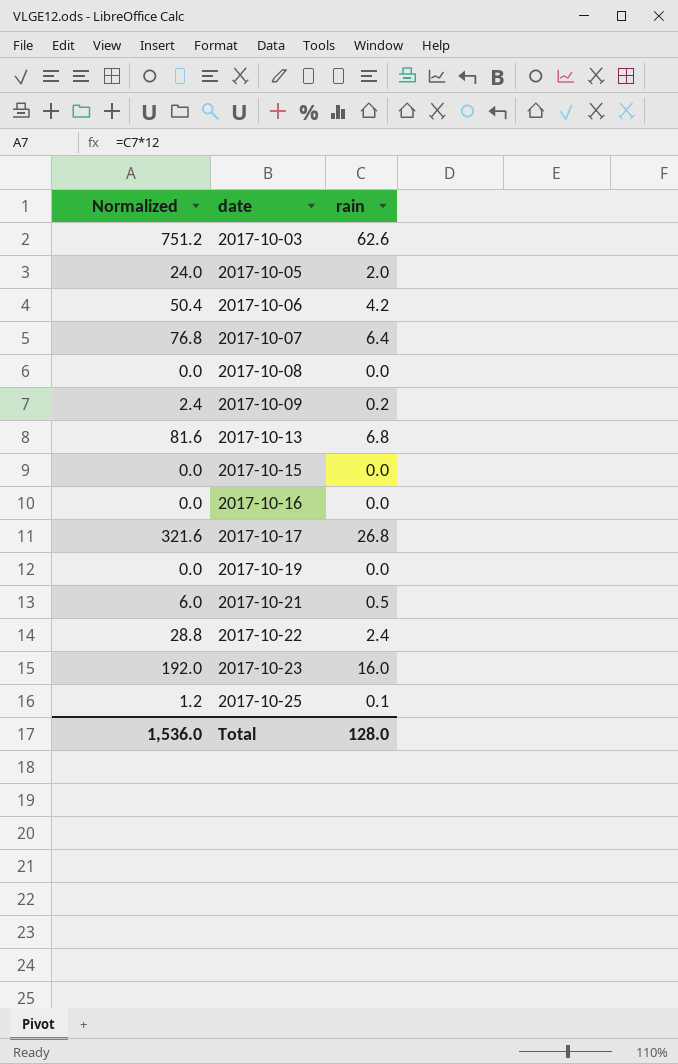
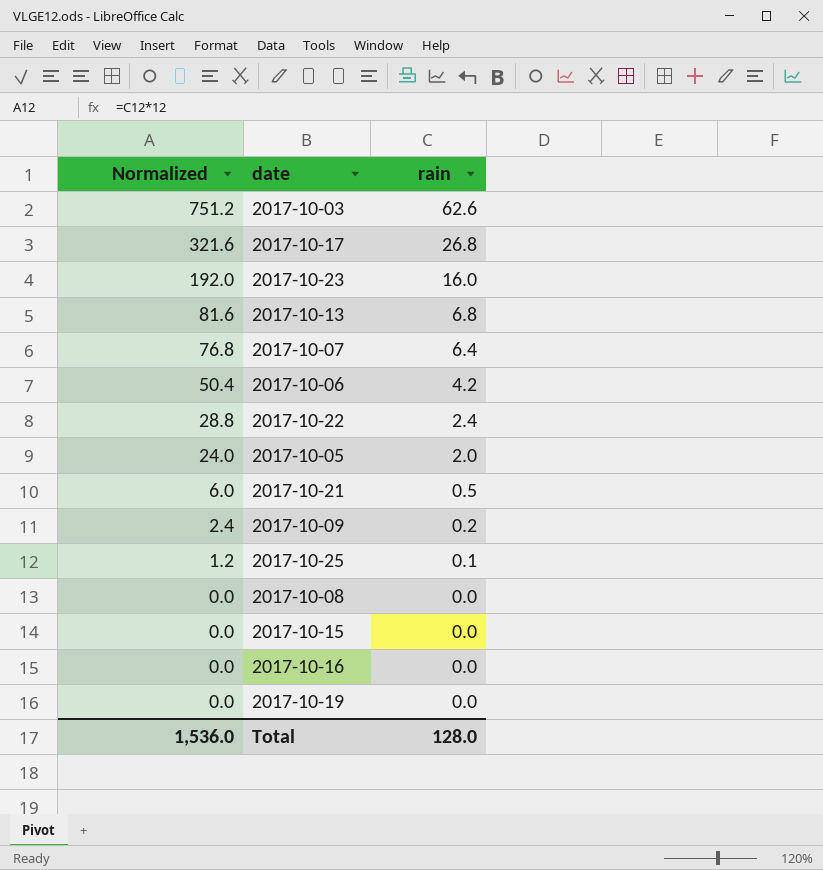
row order: date ascending -> Normalized descending

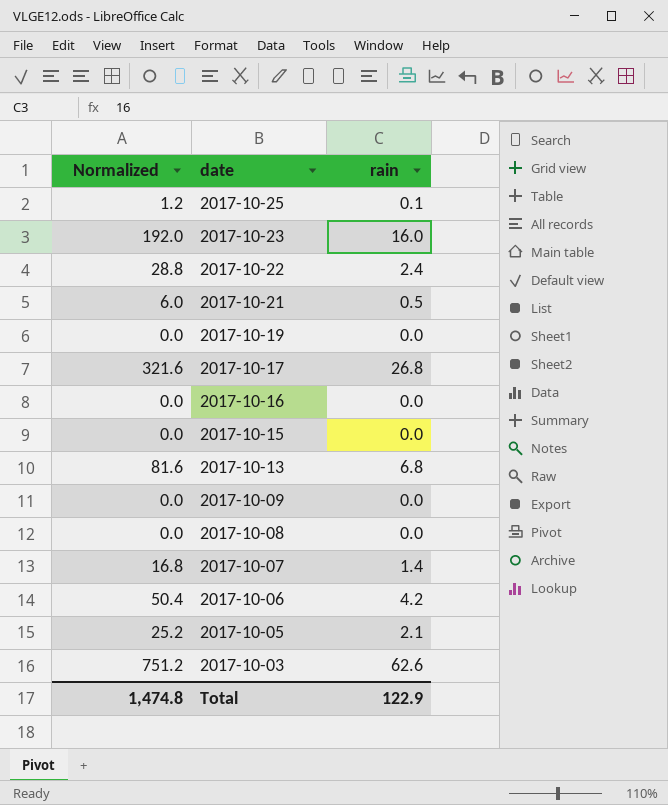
row order: Normalized descending -> date descending
2017-10-09 | Normalized: 2.4 -> 0.0
2017-10-09 | rain: 0.2 -> 0.0
2017-10-07 | Normalized: 76.8 -> 16.8
2017-10-07 | rain: 6.4 -> 1.4
2017-10-05 | Normalized: 24.0 -> 25.2
2017-10-05 | rain: 2.0 -> 2.1
Total | Normalized: 1,536.0 -> 1,474.8
Total | rain: 128.0 -> 122.9

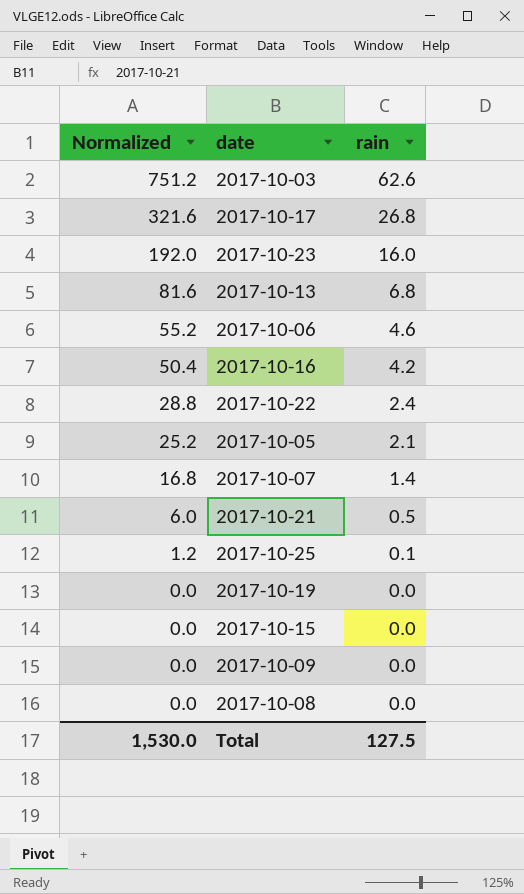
row order: date descending -> Normalized descending
2017-10-06 | Normalized: 50.4 -> 55.2
2017-10-06 | rain: 4.2 -> 4.6
2017-10-16 | Normalized: 0.0 -> 50.4
2017-10-16 | rain: 0.0 -> 4.2
Total | Normalized: 1,474.8 -> 1,530.0
Total | rain: 122.9 -> 127.5

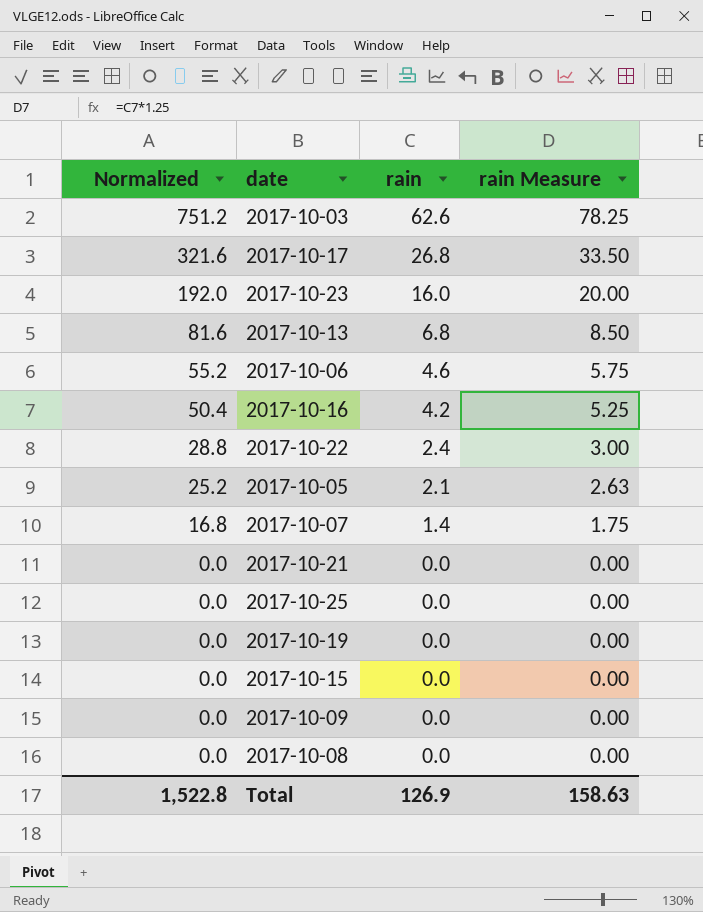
column rain Measure | formula: none -> [rain] * 1.25
2017-10-21 | Normalized: 6.0 -> 0.0
2017-10-21 | rain: 0.5 -> 0.0
2017-10-25 | Normalized: 1.2 -> 0.0
2017-10-25 | rain: 0.1 -> 0.0
Total | Normalized: 1,530.0 -> 1,522.8
Total | rain: 127.5 -> 126.9

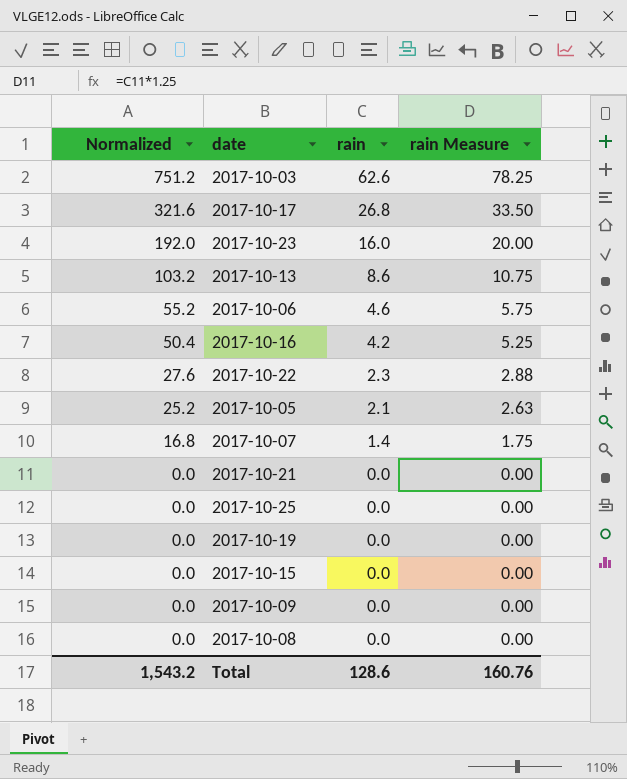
2017-10-13 | Normalized: 81.6 -> 103.2
2017-10-13 | rain: 6.8 -> 8.6
2017-10-13 | rain Measure: 8.50 -> 10.75
2017-10-22 | Normalized: 28.8 -> 27.6
2017-10-22 | rain: 2.4 -> 2.3
2017-10-22 | rain Measure: 3.00 -> 2.88
Total | Normalized: 1,522.8 -> 1,543.2
Total | rain: 126.9 -> 128.6
Total | rain Measure: 158.63 -> 160.76

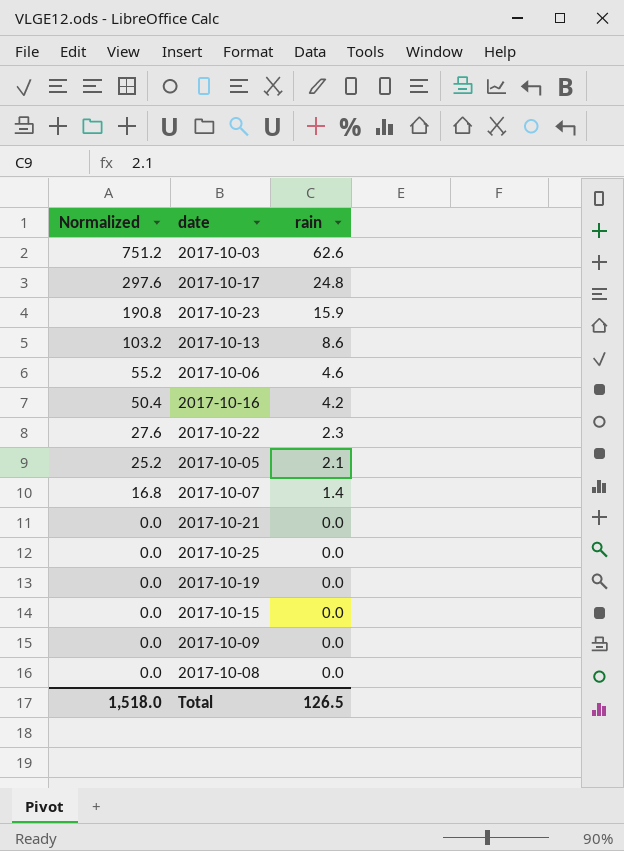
column rain Measure | formula: [rain] * 1.25 -> none
2017-10-17 | Normalized: 321.6 -> 297.6
2017-10-17 | rain: 26.8 -> 24.8
2017-10-23 | Normalized: 192.0 -> 190.8
2017-10-23 | rain: 16.0 -> 15.9
Total | Normalized: 1,543.2 -> 1,518.0
Total | rain: 128.6 -> 126.5

